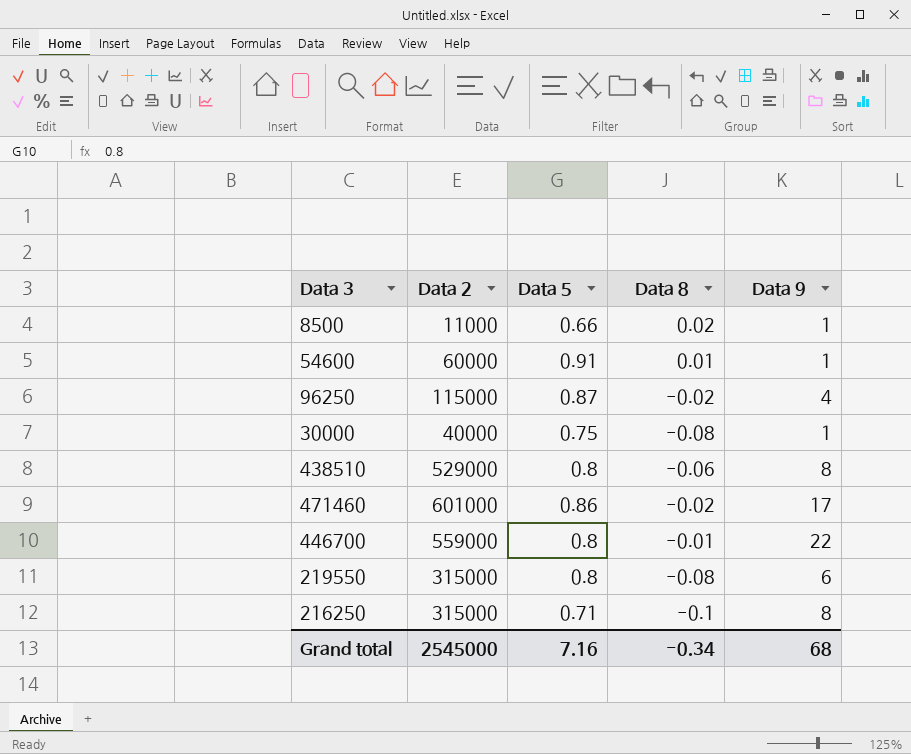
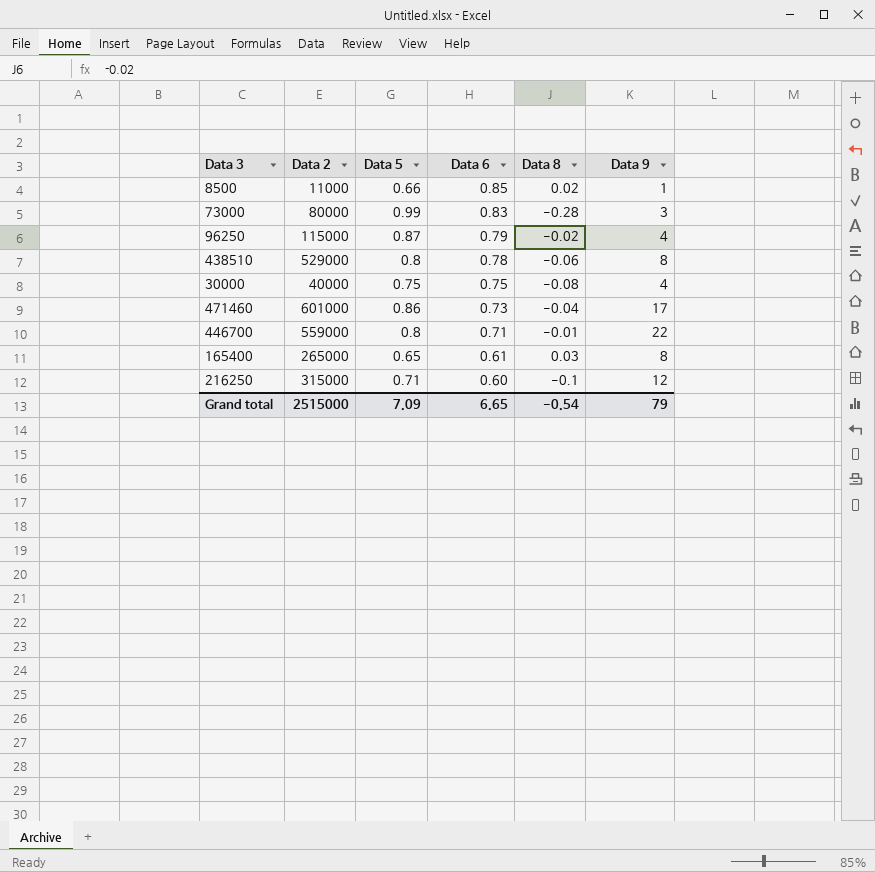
row order: none -> Data 6 descending
column Data 6 | position: none -> 4
row 54600: 60000 | 0.91 | 0.01 | 1 -> none
row 219550: 315000 | 0.8 | -0.08 | 6 -> none
row 73000: none -> 80000 | 0.99 | 0.83 | -0.28 | 3
30000 | Data 9: 1 -> 4
471460 | Data 8: -0.02 -> -0.04
row 165400: none -> 265000 | 0.65 | 0.61 | 0.03 | 8
216250 | Data 9: 8 -> 12
Grand total | Data 2: 2545000 -> 2515000
Grand total | Data 5: 7.16 -> 7.09
Grand total | Data 8: -0.34 -> -0.54
Grand total | Data 9: 68 -> 79

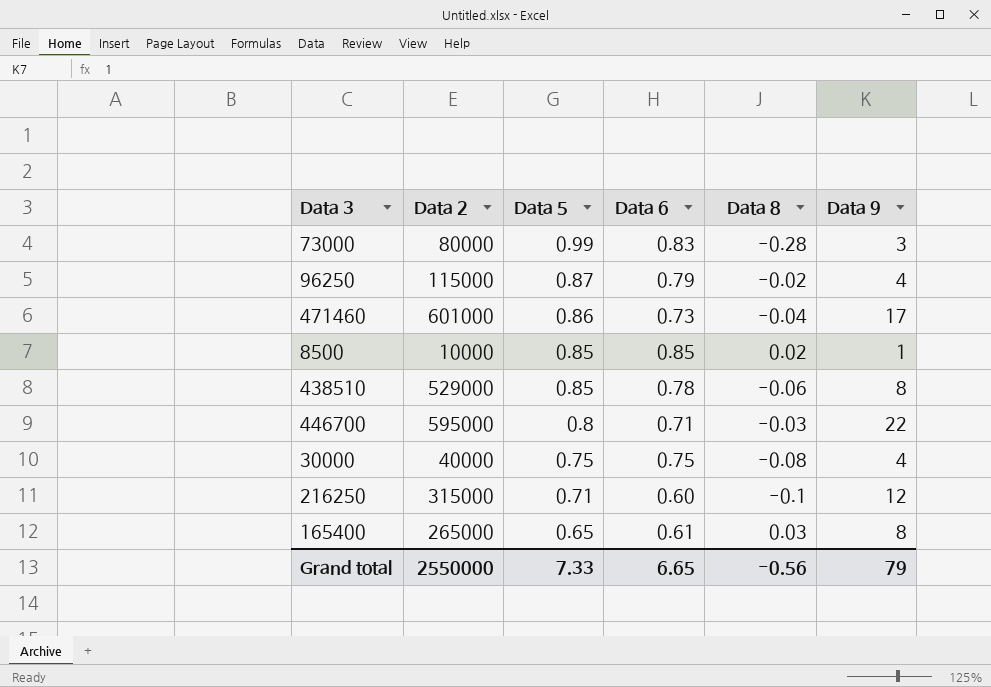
row order: Data 6 descending -> Data 5 descending
8500 | Data 2: 11000 -> 10000
8500 | Data 5: 0.66 -> 0.85
438510 | Data 5: 0.8 -> 0.85
446700 | Data 2: 559000 -> 595000
446700 | Data 8: -0.01 -> -0.03
Grand total | Data 2: 2515000 -> 2550000
Grand total | Data 5: 7.09 -> 7.33
Grand total | Data 8: -0.54 -> -0.56

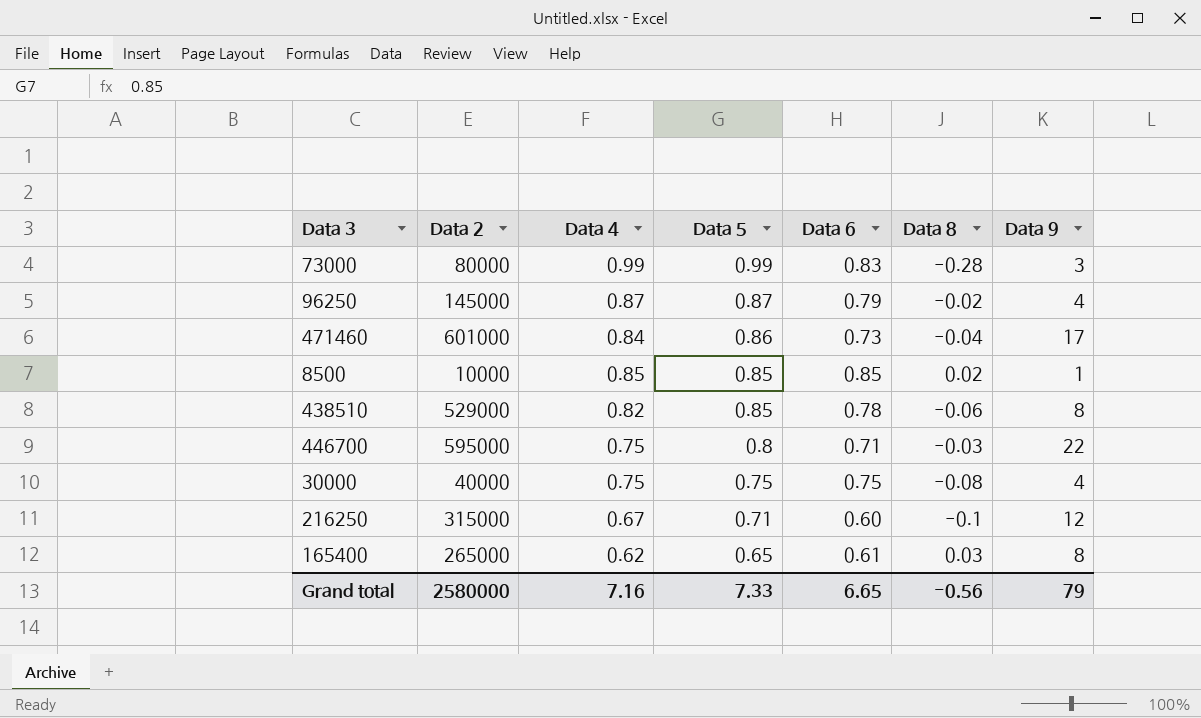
column Data 4 | position: none -> 3
96250 | Data 2: 115000 -> 145000
Grand total | Data 2: 2550000 -> 2580000

